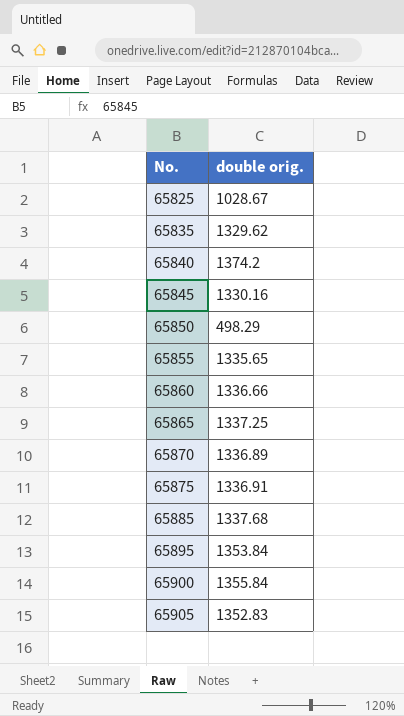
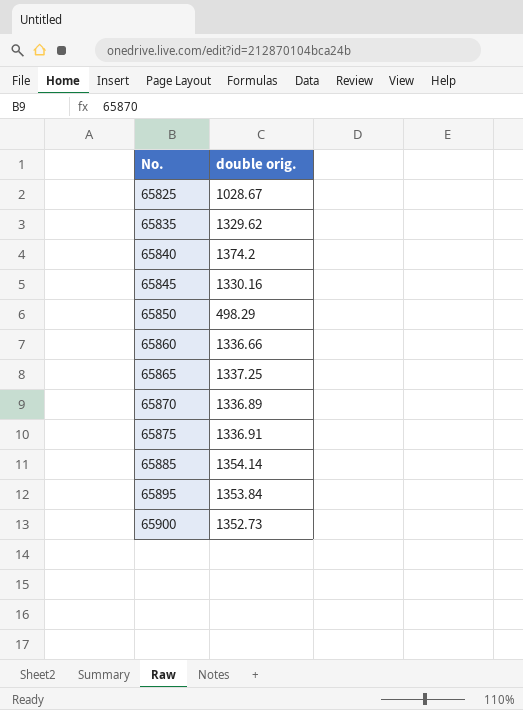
row 65855: 1335.65 -> none
row 65905: 1352.83 -> none
65885 | double orig.: 1337.68 -> 1354.14
65900 | double orig.: 1355.84 -> 1352.73

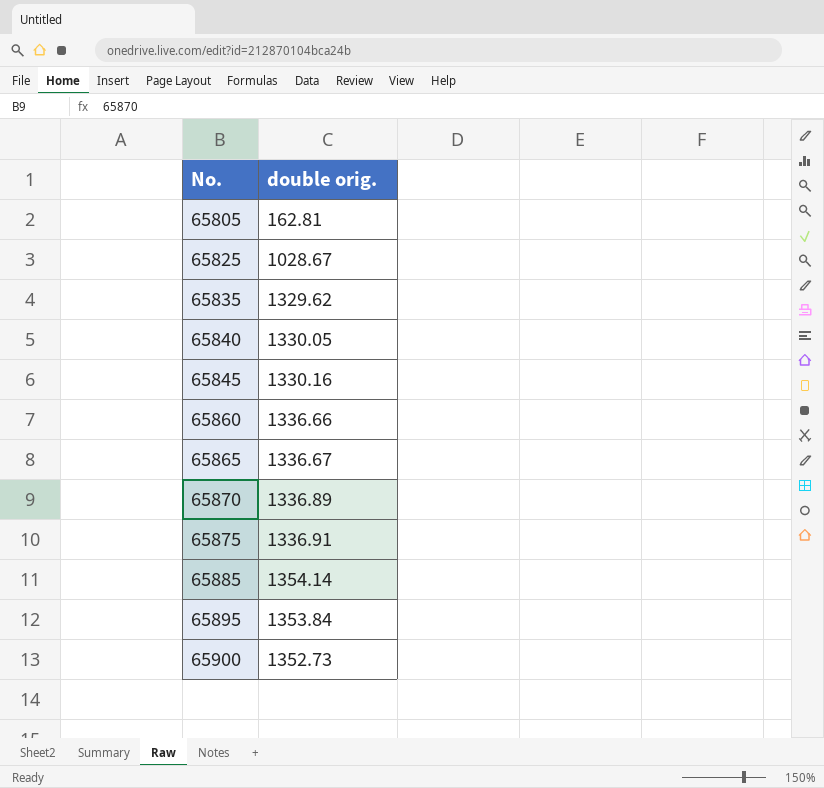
row 65850: 498.29 -> none
row 65805: none -> 162.81
65840 | double orig.: 1374.2 -> 1330.05
65865 | double orig.: 1337.25 -> 1336.67

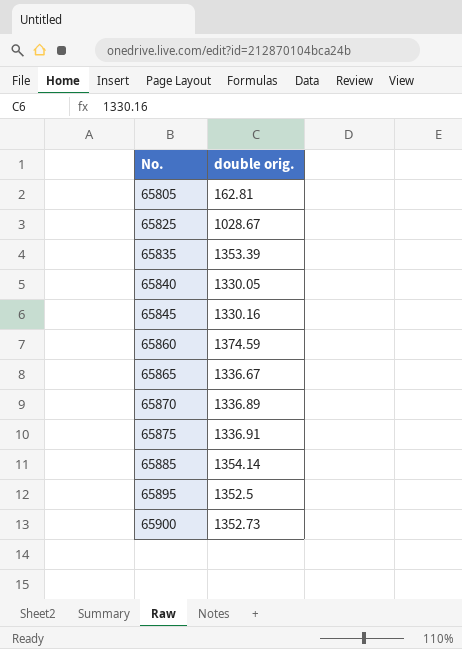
65835 | double orig.: 1329.62 -> 1353.39
65860 | double orig.: 1336.66 -> 1374.59
65895 | double orig.: 1353.84 -> 1352.5

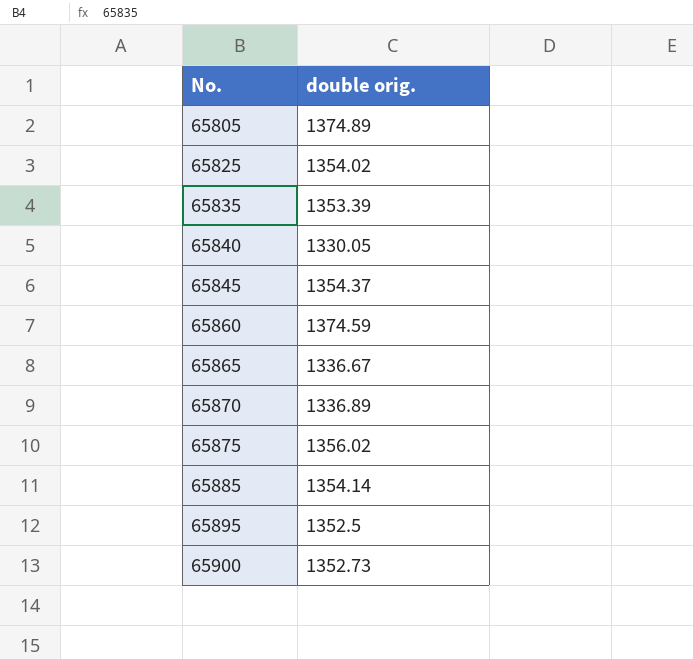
65805 | double orig.: 162.81 -> 1374.89
65825 | double orig.: 1028.67 -> 1354.02
65845 | double orig.: 1330.16 -> 1354.37
65875 | double orig.: 1336.91 -> 1356.02

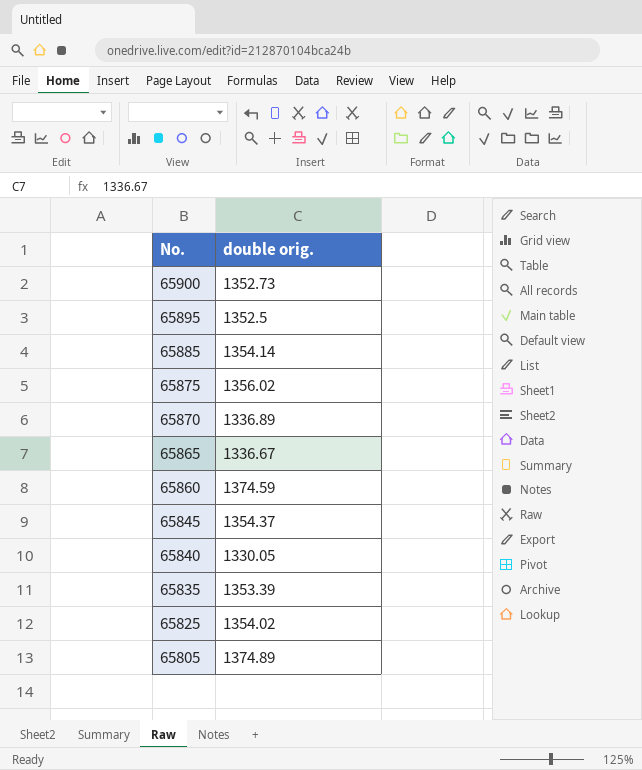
row order: No. ascending -> No. descending

